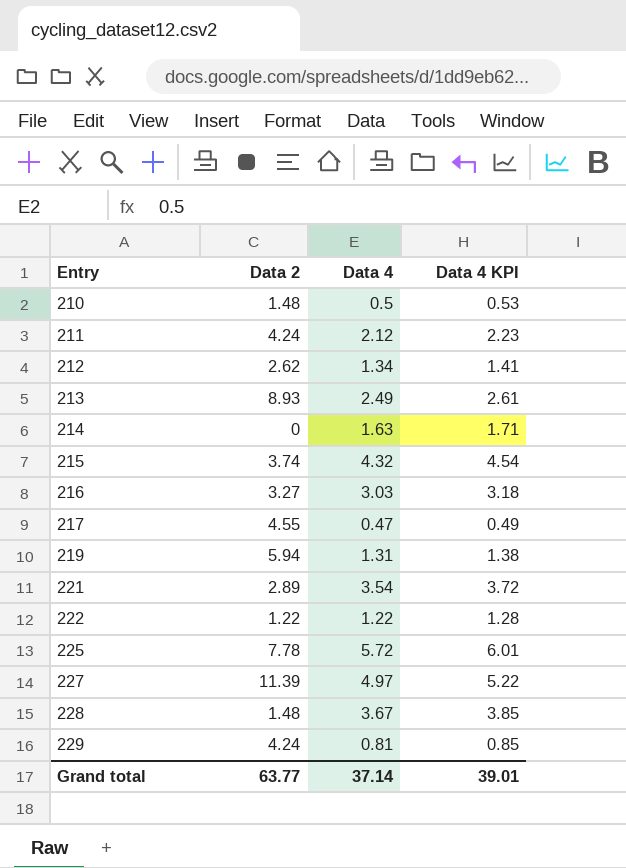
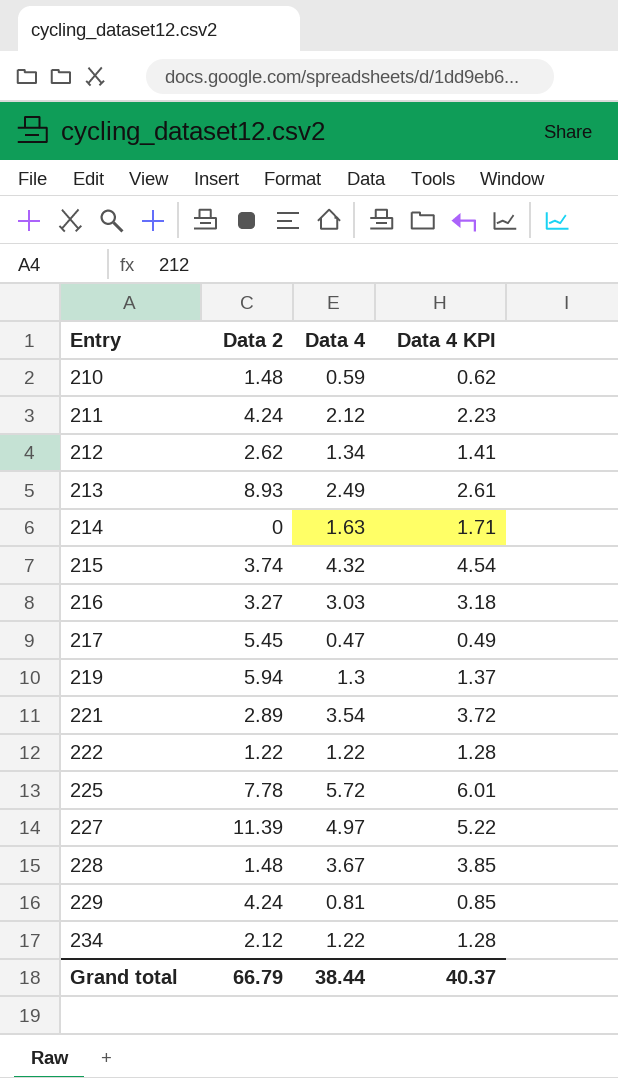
210 | Data 4: 0.5 -> 0.59
210 | Data 4 KPI: 0.53 -> 0.62
217 | Data 2: 4.55 -> 5.45
219 | Data 4: 1.31 -> 1.3
219 | Data 4 KPI: 1.38 -> 1.37
row 234: none -> 2.12 | 1.22 | 1.28
Grand total | Data 2: 63.77 -> 66.79
Grand total | Data 4: 37.14 -> 38.44
Grand total | Data 4 KPI: 39.01 -> 40.37

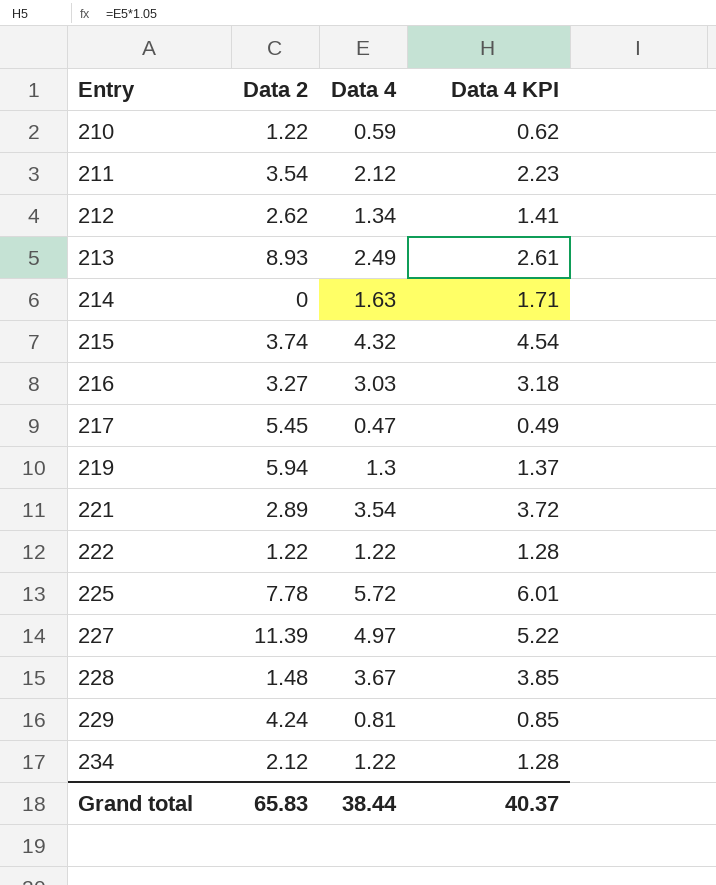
210 | Data 2: 1.48 -> 1.22
211 | Data 2: 4.24 -> 3.54
Grand total | Data 2: 66.79 -> 65.83

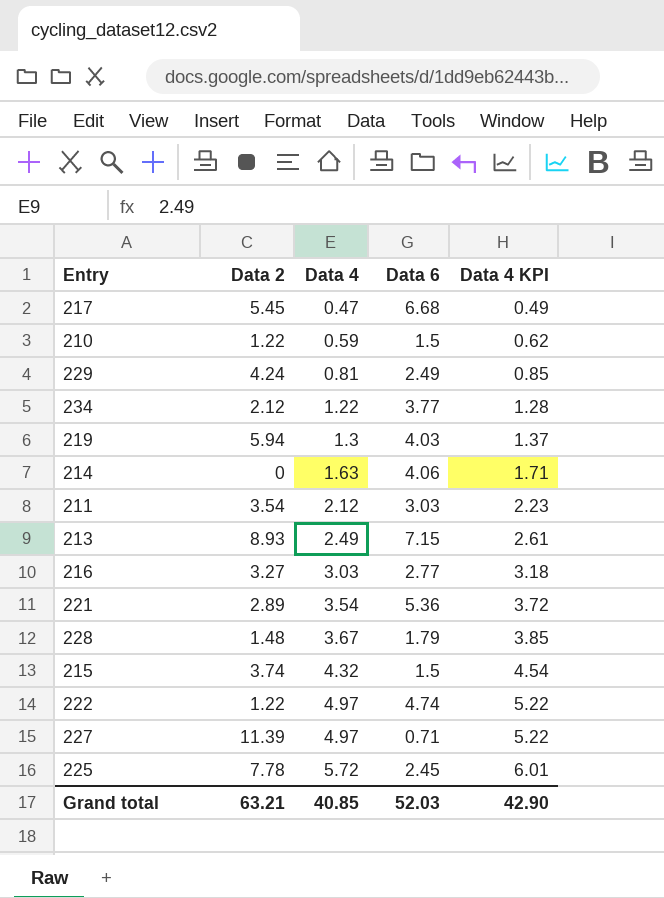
row order: Entry ascending -> Data 4 ascending
column Data 6 | position: none -> 4
row 212: 2.62 | 1.34 | 1.41 -> none
222 | Data 4: 1.22 -> 4.97
222 | Data 4 KPI: 1.28 -> 5.22
Grand total | Data 2: 65.83 -> 63.21
Grand total | Data 4: 38.44 -> 40.85
Grand total | Data 4 KPI: 40.37 -> 42.90

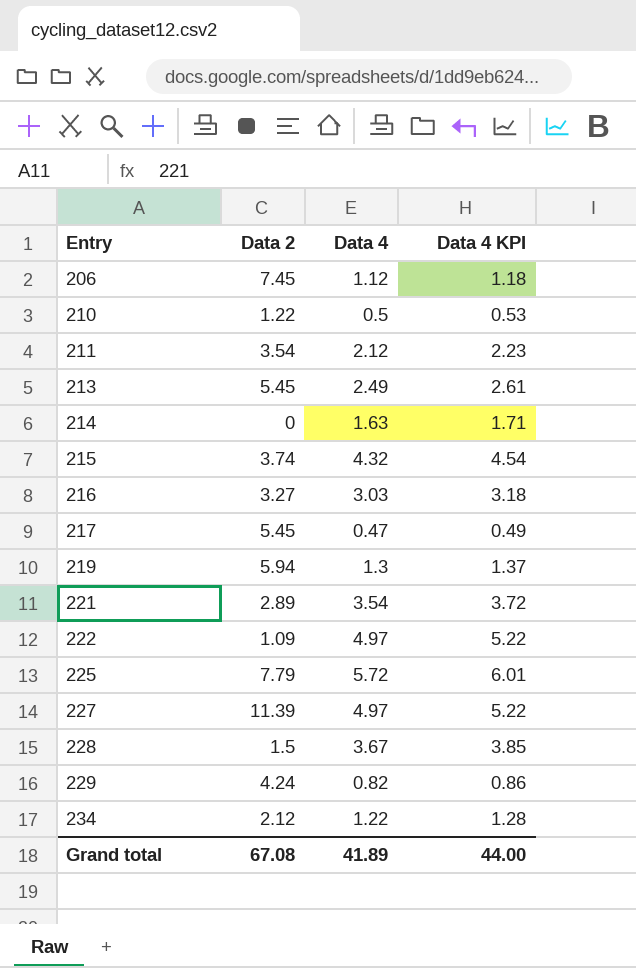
row order: Data 4 ascending -> Entry ascending
column Data 6 | position: 4 -> none
row 206: none -> 7.45 | 1.12 | 1.18
210 | Data 4: 0.59 -> 0.5
210 | Data 4 KPI: 0.62 -> 0.53
213 | Data 2: 8.93 -> 5.45
222 | Data 2: 1.22 -> 1.09
225 | Data 2: 7.78 -> 7.79
228 | Data 2: 1.48 -> 1.5
229 | Data 4: 0.81 -> 0.82
229 | Data 4 KPI: 0.85 -> 0.86
Grand total | Data 2: 63.21 -> 67.08
Grand total | Data 4: 40.85 -> 41.89
Grand total | Data 4 KPI: 42.90 -> 44.00

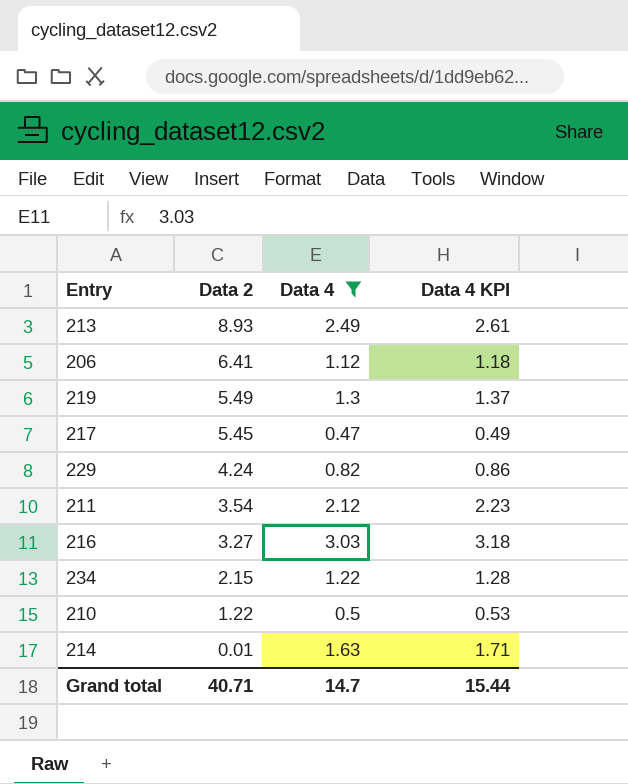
filter: none -> Data 4 <= 3.03
row order: Entry ascending -> Data 2 descending
213 | Data 2: 5.45 -> 8.93
206 | Data 2: 7.45 -> 6.41
219 | Data 2: 5.94 -> 5.49
234 | Data 2: 2.12 -> 2.15
214 | Data 2: 0 -> 0.01
Grand total | Data 2: 67.08 -> 40.71
Grand total | Data 4: 41.89 -> 14.7
Grand total | Data 4 KPI: 44.00 -> 15.44

